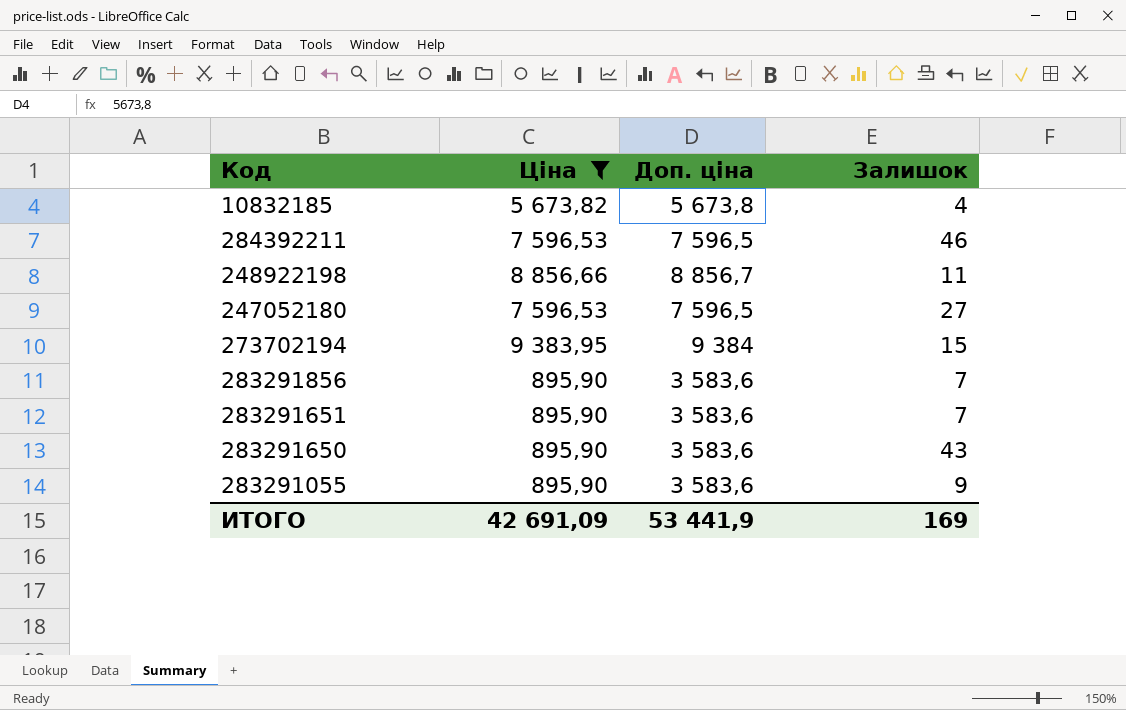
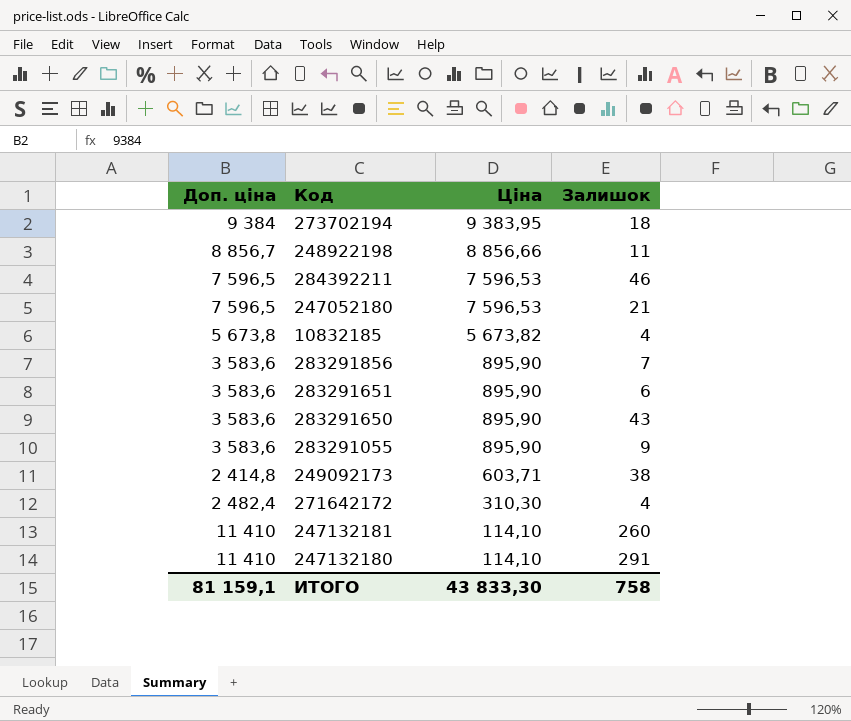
filter: Ціна >= 895,90 -> none
row order: none -> Ціна descending
column Доп. ціна | position: 3 -> 1
273702194 | Залишок: 15 -> 18
247052180 | Залишок: 27 -> 21
283291651 | Залишок: 7 -> 6
ИТОГО | Доп. ціна: 53 441,9 -> 81 159,1
ИТОГО | Ціна: 42 691,09 -> 43 833,30
ИТОГО | Залишок: 169 -> 758

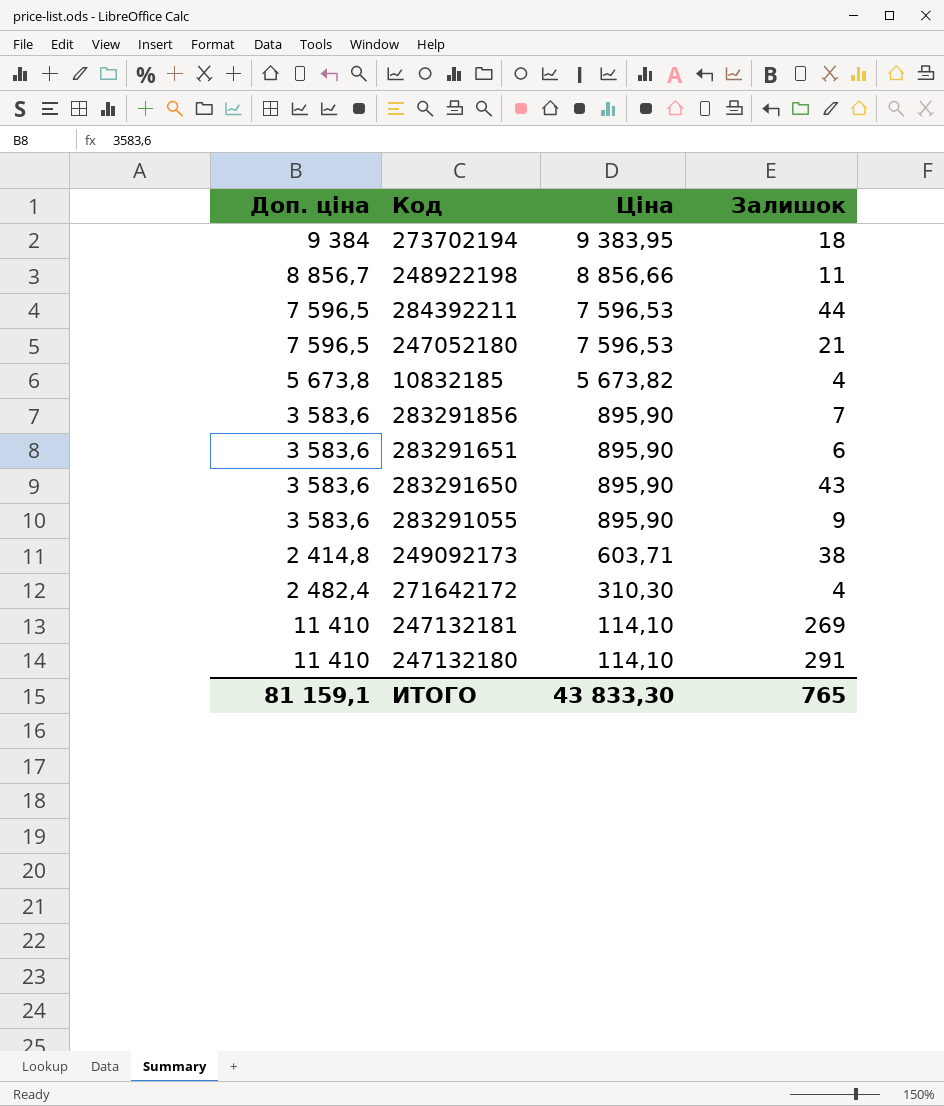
284392211 | Залишок: 46 -> 44
247132181 | Залишок: 260 -> 269
ИТОГО | Залишок: 758 -> 765

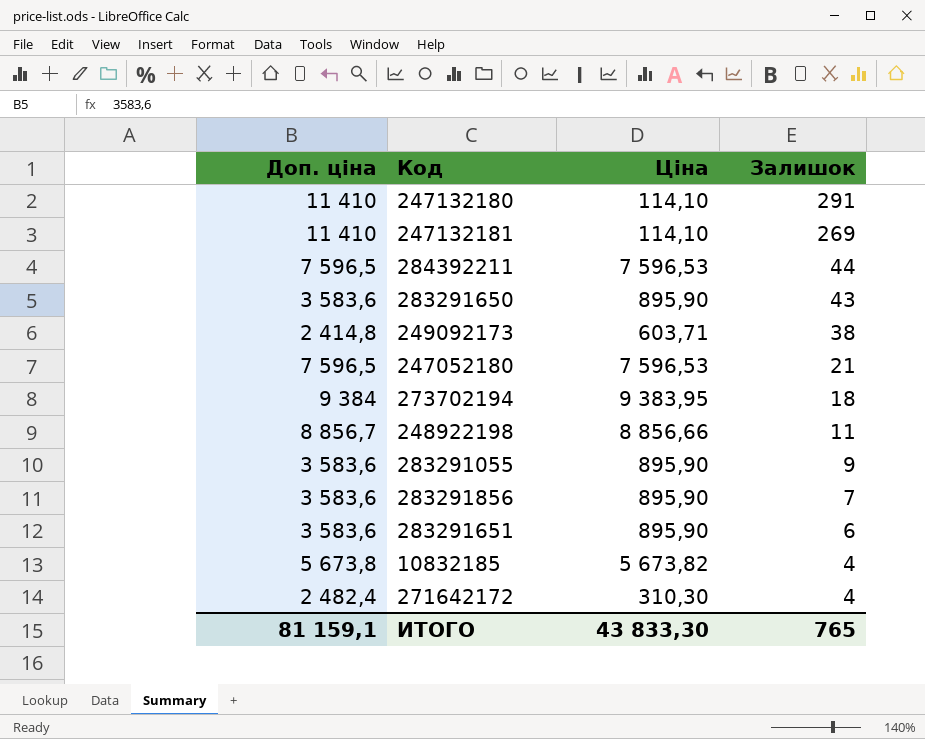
row order: Ціна descending -> Залишок descending

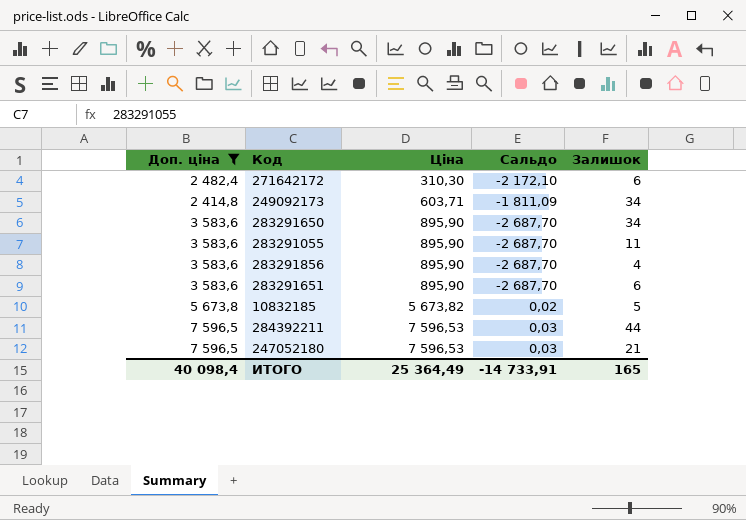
filter: none -> Доп. ціна <= 7 596,5
row order: Залишок descending -> Ціна ascending
column Сальдо | formula: none -> [Ціна] - [Доп. ціна]
271642172 | Залишок: 4 -> 6
249092173 | Залишок: 38 -> 34
283291650 | Залишок: 43 -> 34
283291055 | Залишок: 9 -> 11
283291856 | Залишок: 7 -> 4
10832185 | Залишок: 4 -> 5
ИТОГО | Доп. ціна: 81 159,1 -> 40 098,4
ИТОГО | Ціна: 43 833,30 -> 25 364,49
ИТОГО | Залишок: 765 -> 165

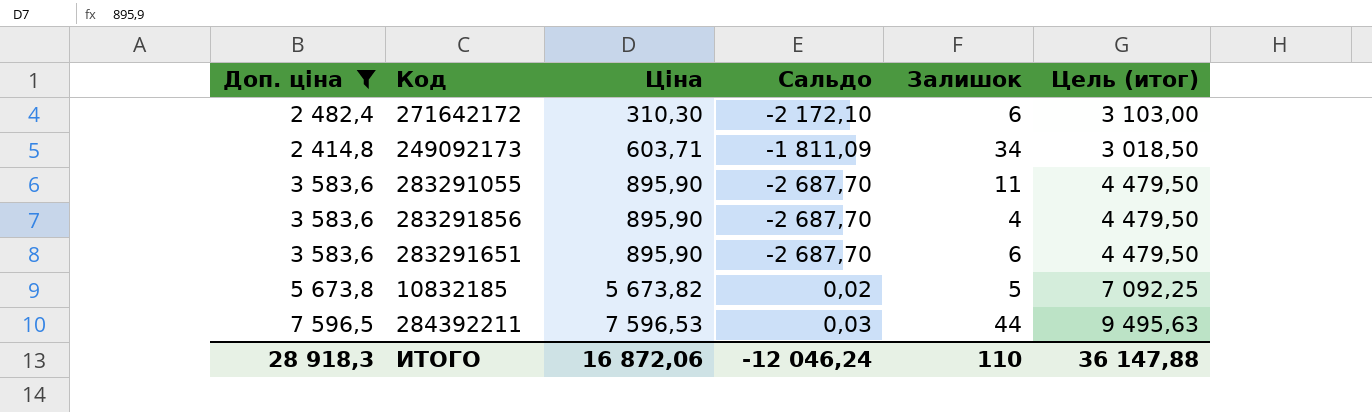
column Цель (итог) | formula: none -> [Доп. ціна] * 1,25
row 283291650: 3 583,6 | 895,90 | -2 687,70 | 34 -> none
row 247052180: 7 596,5 | 7 596,53 | 0,03 | 21 -> none
ИТОГО | Доп. ціна: 40 098,4 -> 28 918,3
ИТОГО | Ціна: 25 364,49 -> 16 872,06
ИТОГО | Сальдо: -14 733,91 -> -12 046,24
ИТОГО | Залишок: 165 -> 110

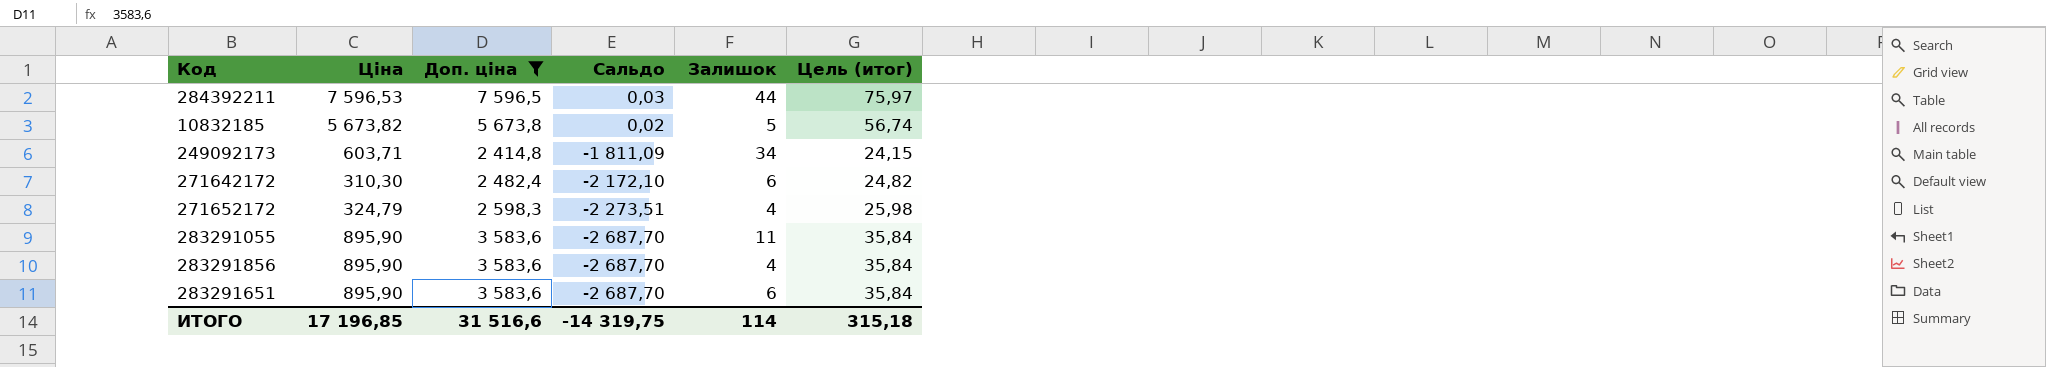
row order: Ціна ascending -> Сальдо descending
column Доп. ціна | position: 1 -> 3
column Цель (итог) | formula: [Доп. ціна] * 1,25 -> [Доп. ціна] * 0,01
row 271652172: none -> 324,79 | 2 598,3 | -2 273,51 | 4 | 25,98
ИТОГО | Ціна: 16 872,06 -> 17 196,85
ИТОГО | Доп. ціна: 28 918,3 -> 31 516,6
ИТОГО | Сальдо: -12 046,24 -> -14 319,75
ИТОГО | Залишок: 110 -> 114
ИТОГО | Цель (итог): 36 147,88 -> 315,18

